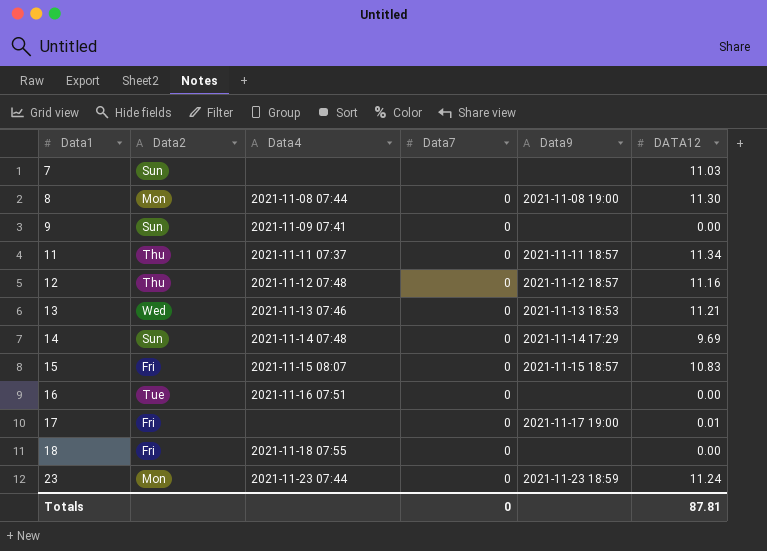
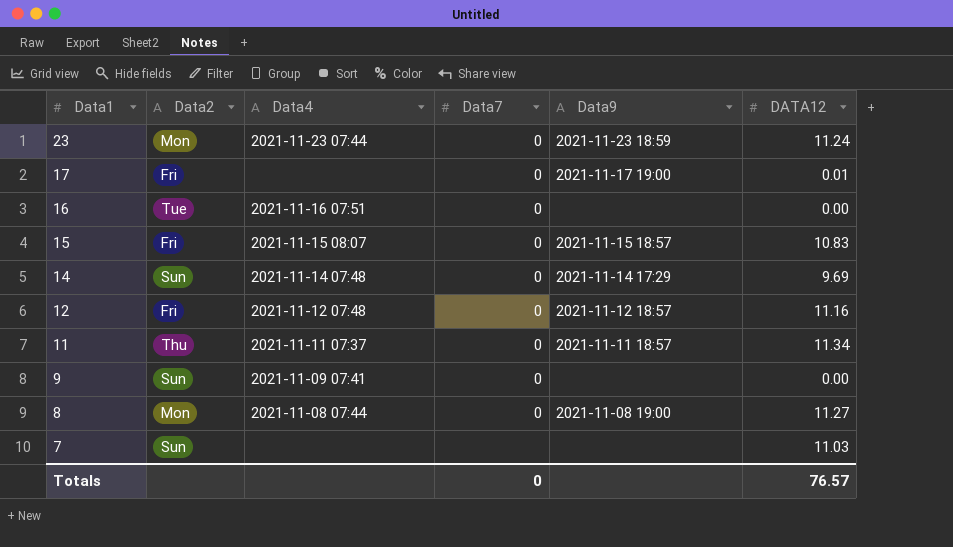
row order: Data1 ascending -> Data1 descending
row 13: Wed | 2021-11-13 07:46 | 0 | 2021-11-13 18:53 | 11.21 -> none
row 18: Fri | 2021-11-18 07:55 | 0 | none | 0.00 -> none
12 | Data2: Thu -> Fri
8 | DATA12: 11.30 -> 11.27
Totals | DATA12: 87.81 -> 76.57

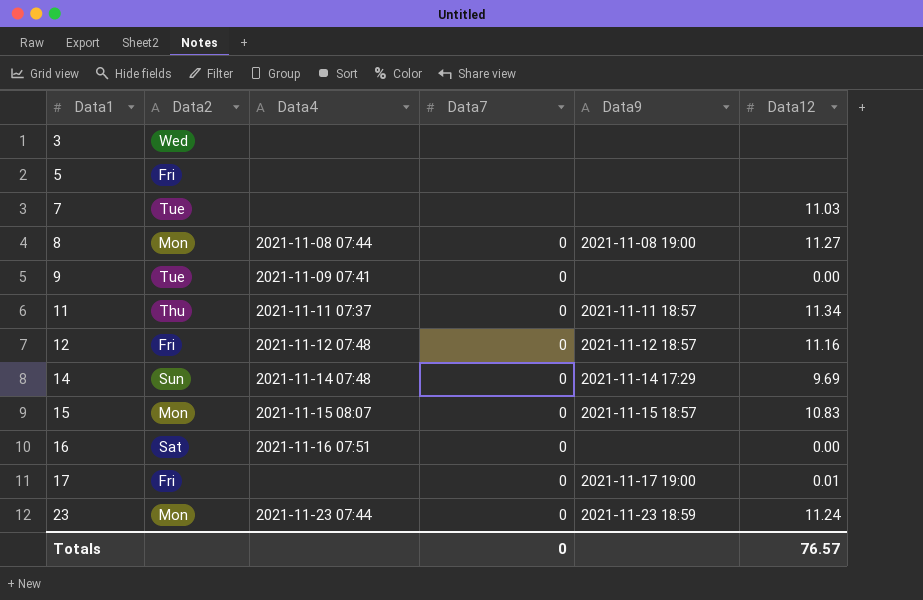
row order: Data1 descending -> Data1 ascending
column name: DATA12 -> Data12
row 3: none -> Wed | none | none | none | none
row 5: none -> Fri | none | none | none | none
7 | Data2: Sun -> Tue
9 | Data2: Sun -> Tue
15 | Data2: Fri -> Mon
16 | Data2: Tue -> Sat

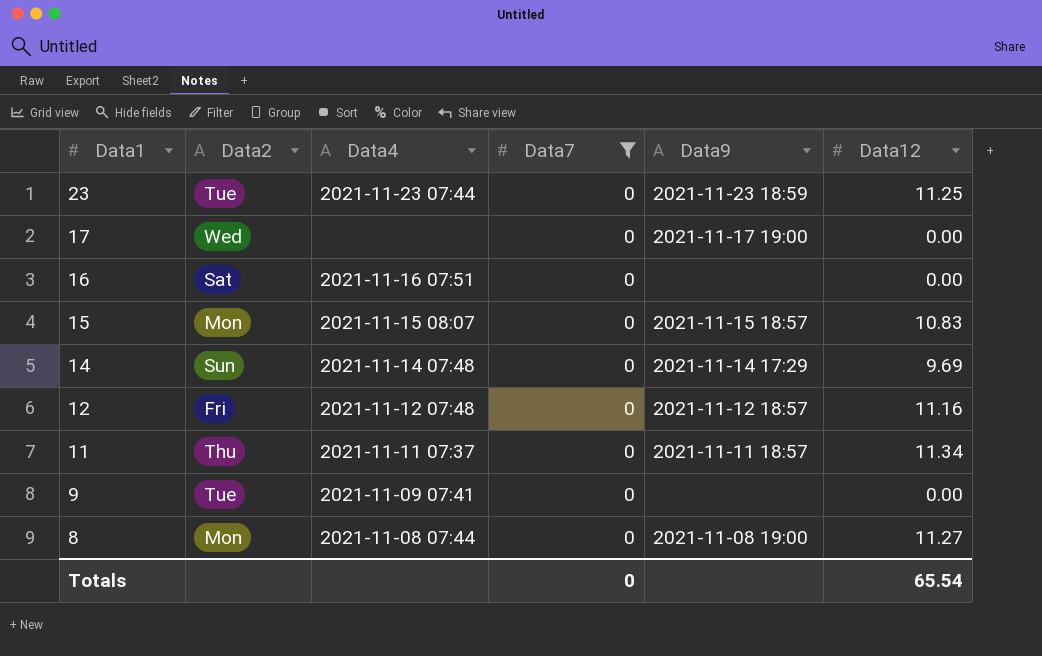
filter: none -> Data7 = 0
row order: Data1 ascending -> Data1 descending
23 | Data2: Mon -> Tue
23 | Data12: 11.24 -> 11.25
17 | Data2: Fri -> Wed
17 | Data12: 0.01 -> 0.00
Totals | Data12: 76.57 -> 65.54

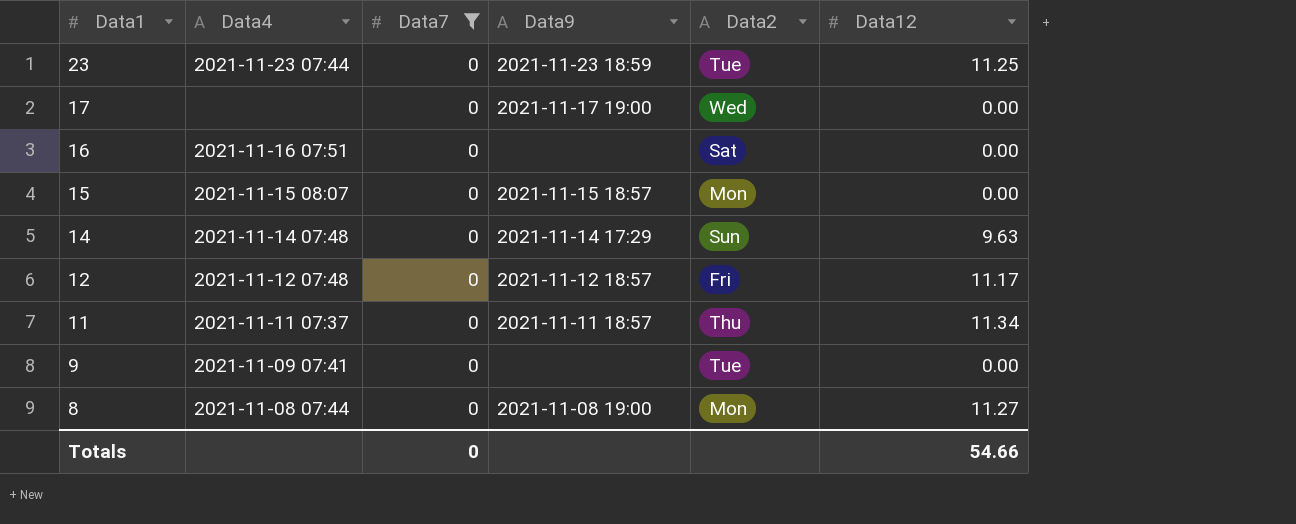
column Data2 | position: 2 -> 5
15 | Data12: 10.83 -> 0.00
14 | Data12: 9.69 -> 9.63
12 | Data12: 11.16 -> 11.17
Totals | Data12: 65.54 -> 54.66

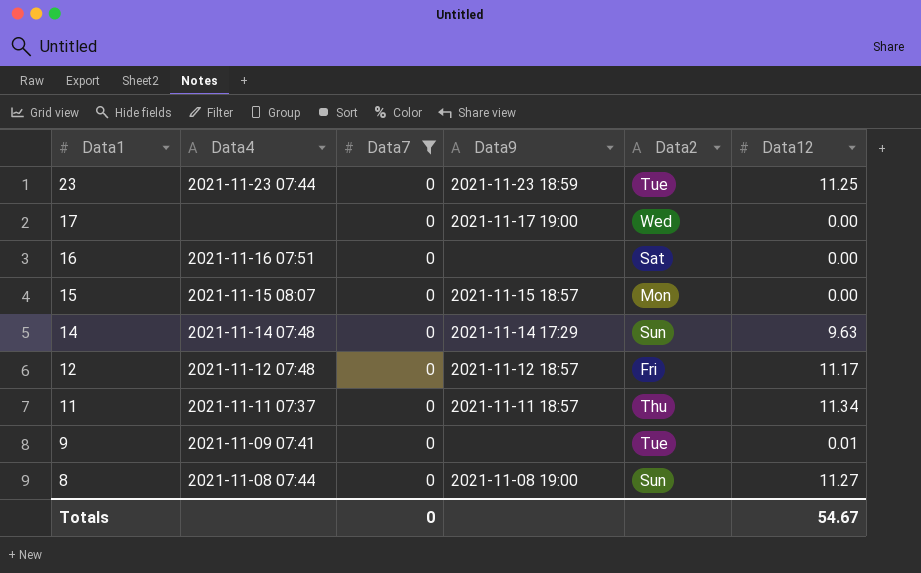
9 | Data12: 0.00 -> 0.01
8 | Data2: Mon -> Sun
Totals | Data12: 54.66 -> 54.67

